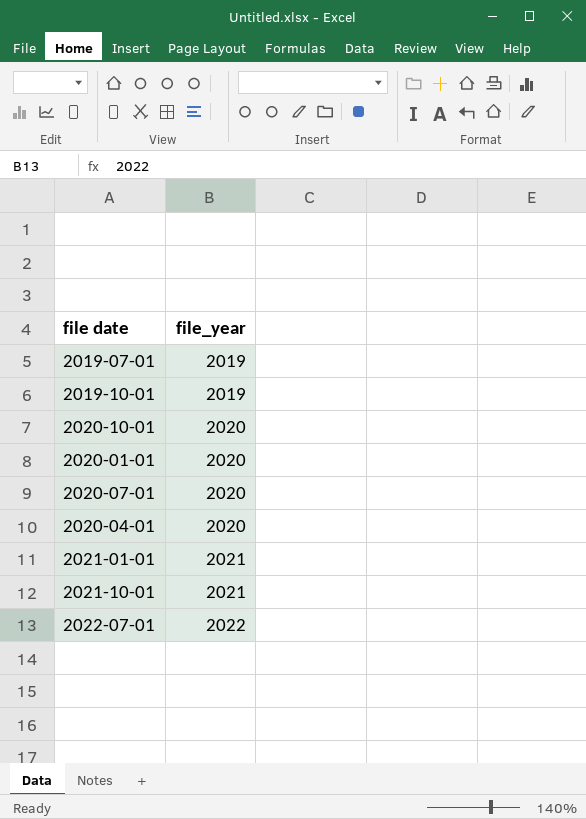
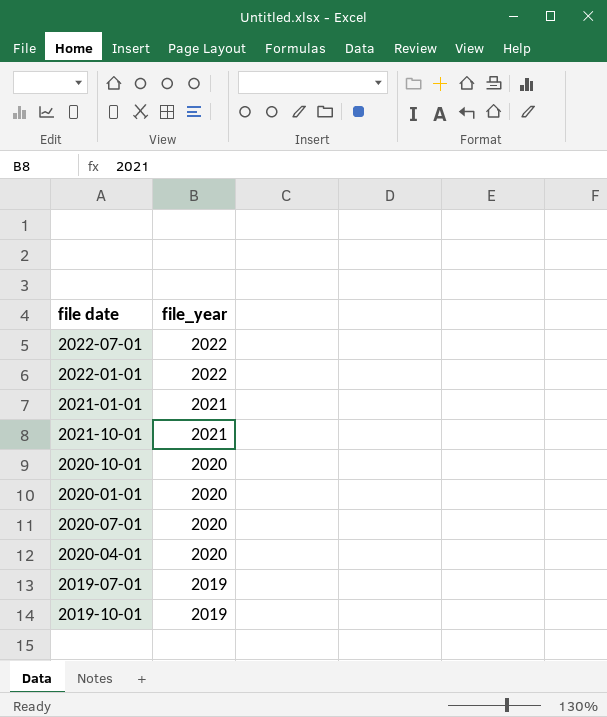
row order: file_year ascending -> file_year descending
row 2022-01-01: none -> 2022

